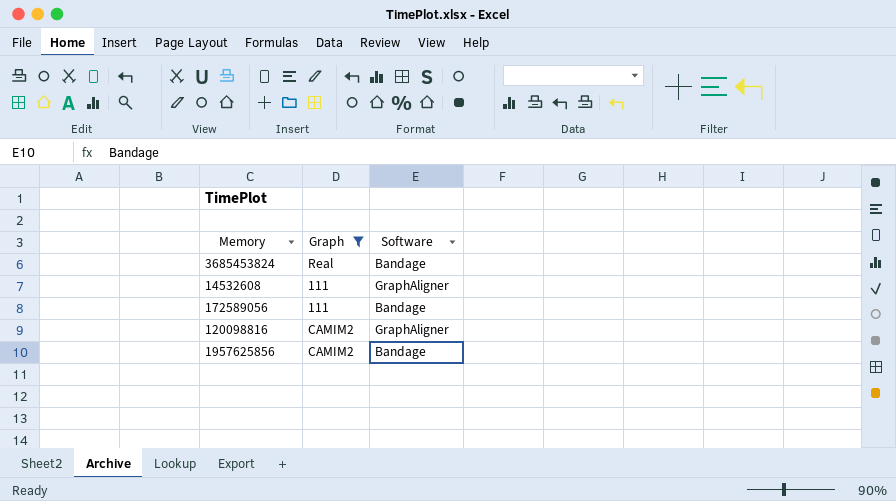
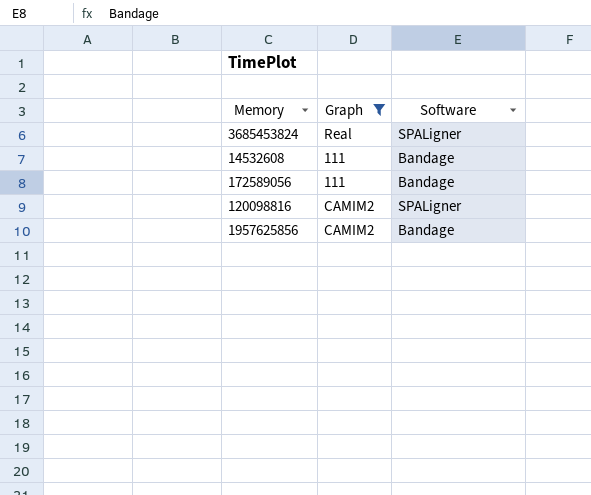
3685453824 | Software: Bandage -> SPALigner
14532608 | Software: GraphAligner -> Bandage
120098816 | Software: GraphAligner -> SPALigner

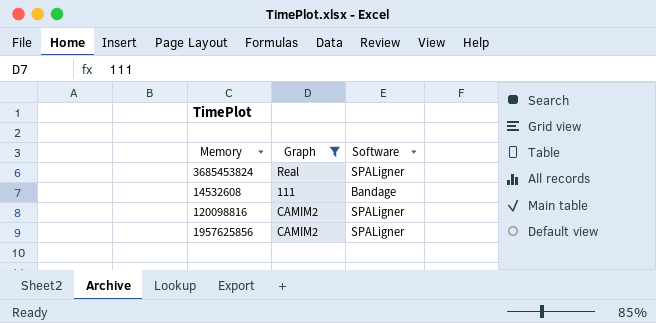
row 172589056: 111 | Bandage -> none
1957625856 | Software: Bandage -> SPALigner

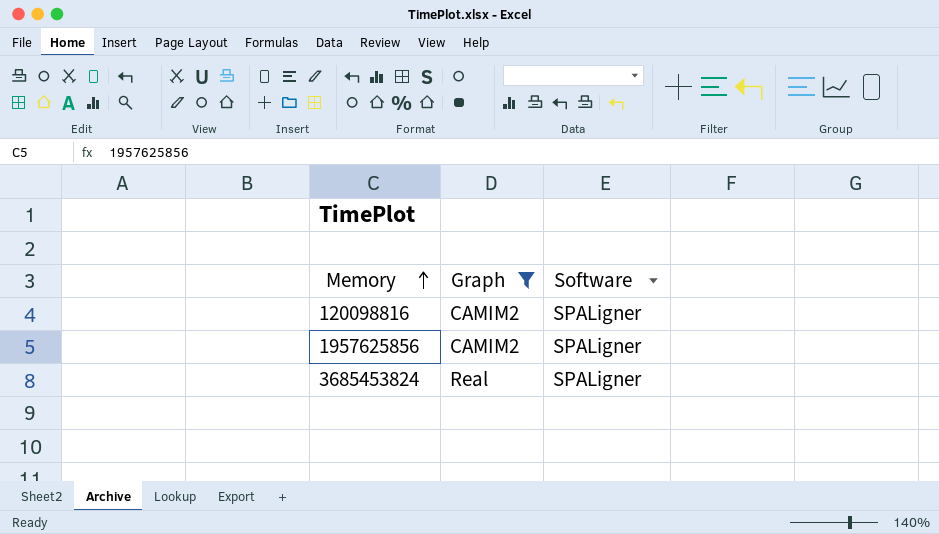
row order: none -> Memory ascending
row 14532608: 111 | Bandage -> none

